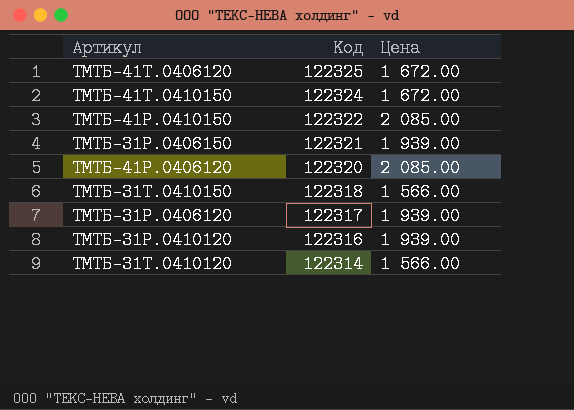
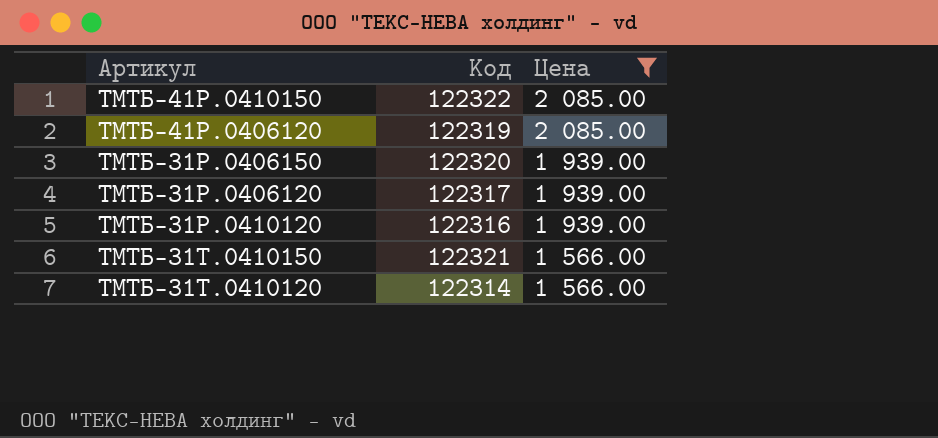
filter: none -> Цена != 1 672.00
row order: Код descending -> Цена descending
ТМТБ-41P.0406120 | Код: 122320 -> 122319
ТМТБ-31P.0406150 | Код: 122321 -> 122320
ТМТБ-31T.0410150 | Код: 122318 -> 122321

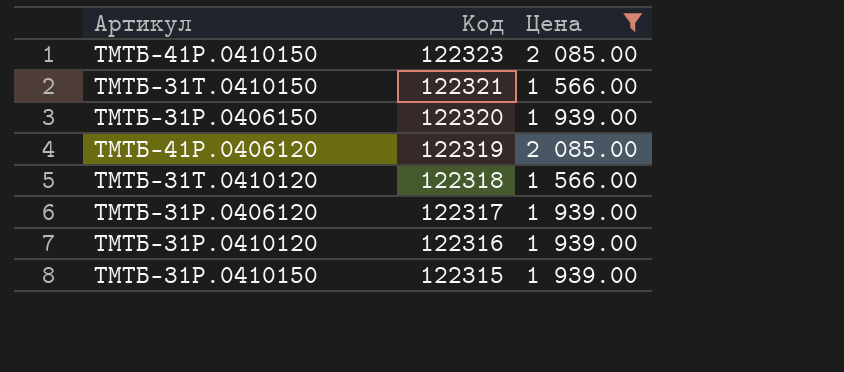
row order: Цена descending -> Код descending
ТМТБ-41Р.0410150 | Код: 122322 -> 122323
ТМТБ-31T.0410120 | Код: 122314 -> 122318
row ТМТБ-31P.0410150: none -> 122315 | 1 939.00

